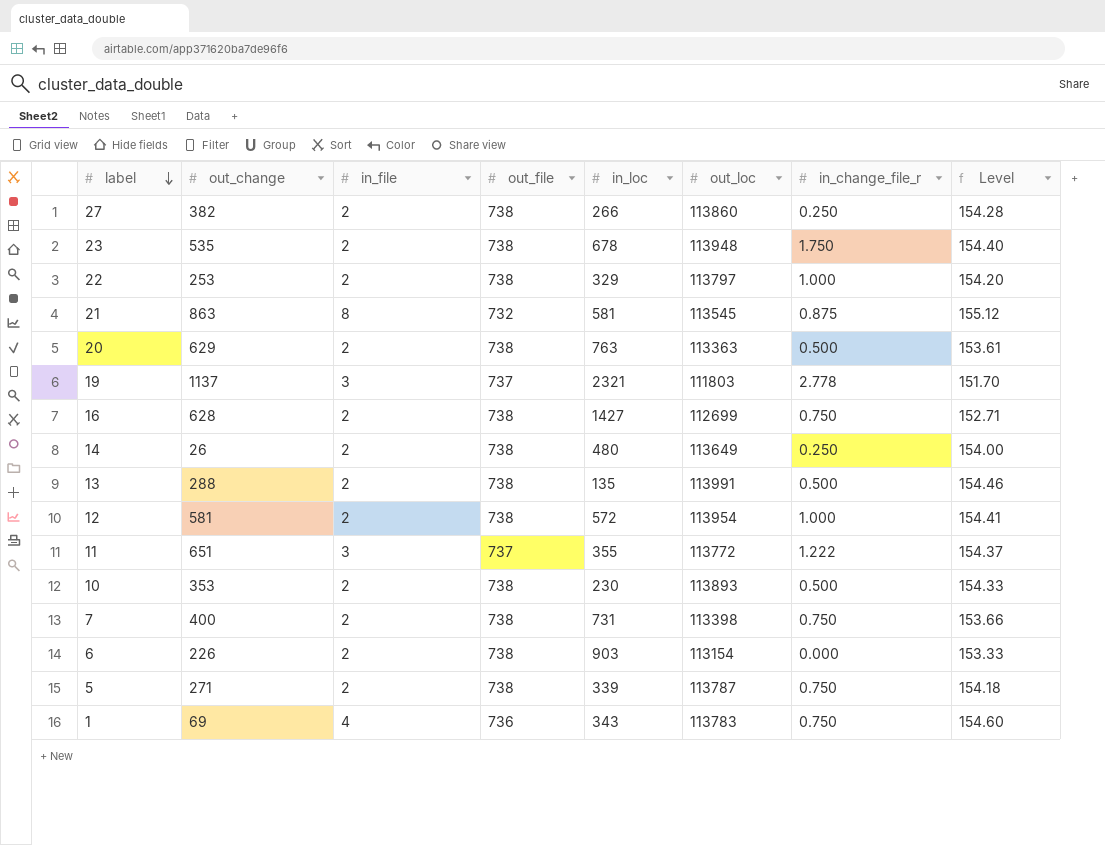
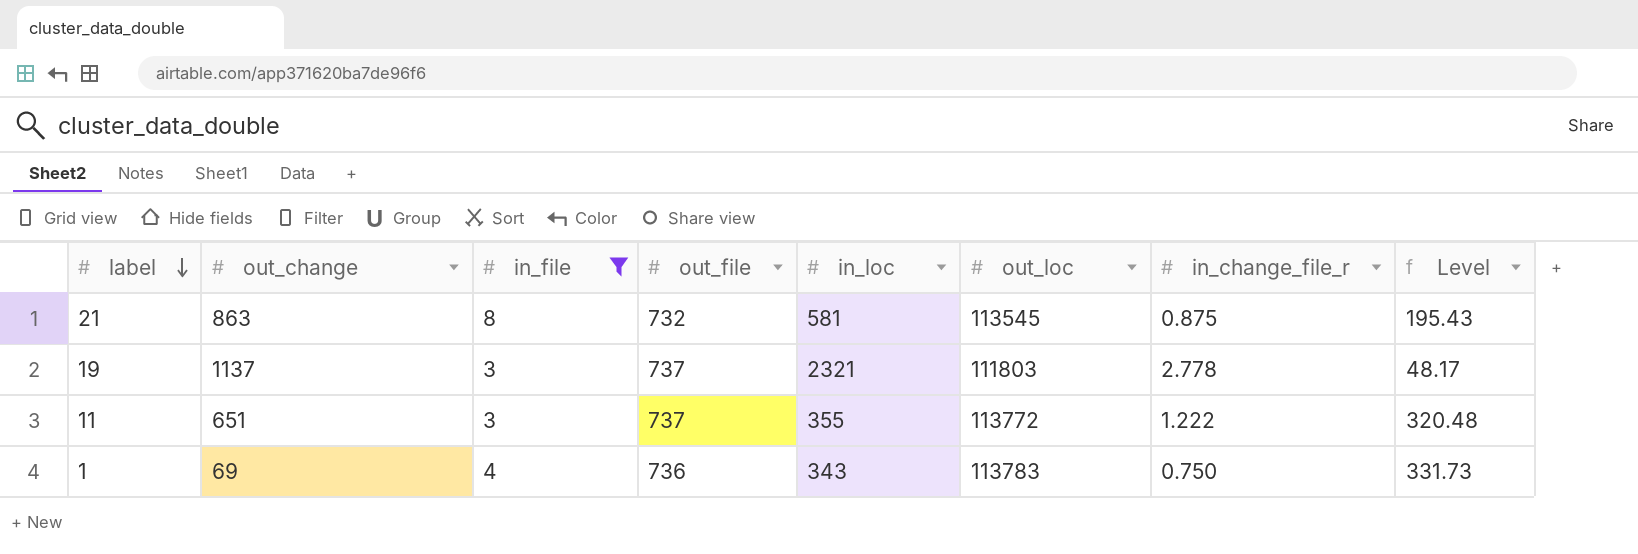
filter: none -> in_file != 2
column Level | formula: [out_loc] / [out_file] -> [out_loc] / [in_loc]

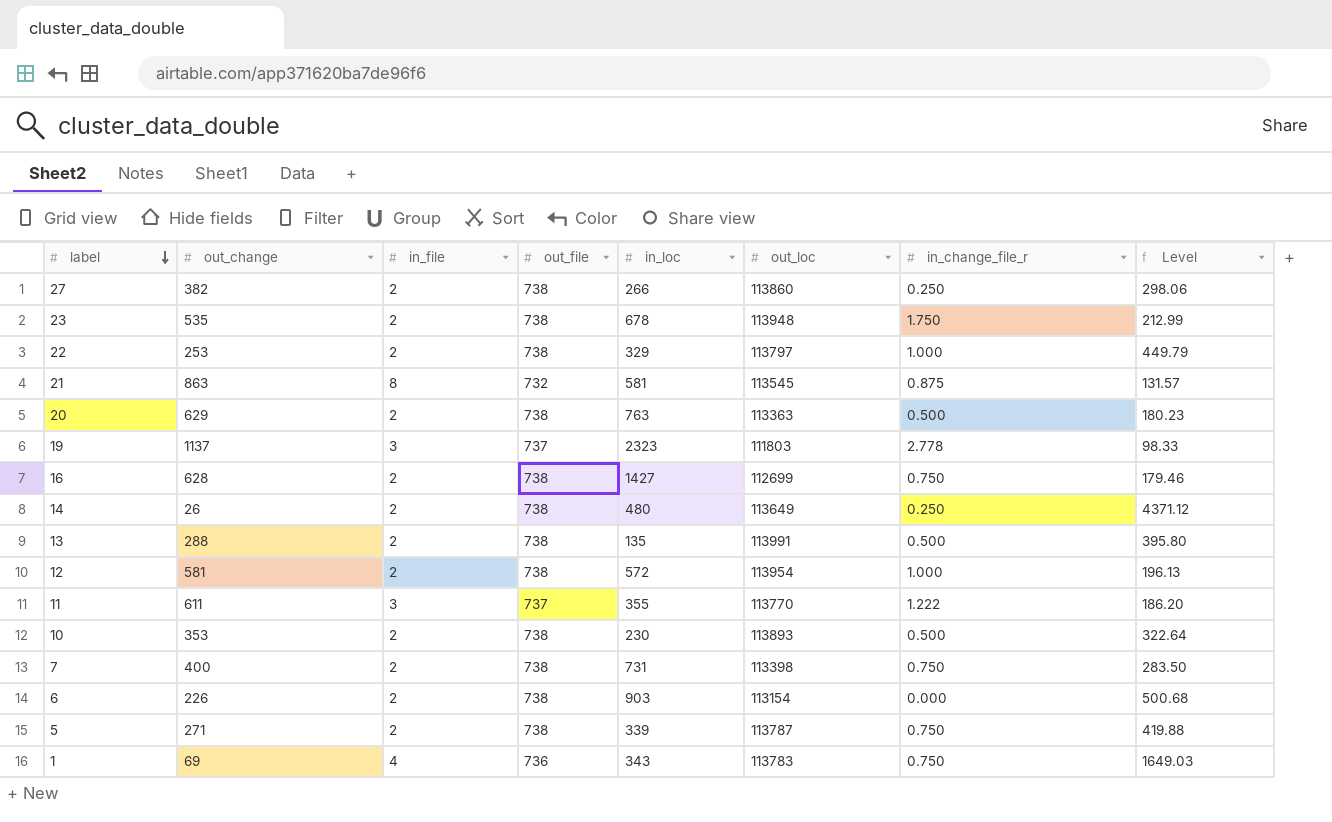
filter: in_file != 2 -> none
column Level | formula: [out_loc] / [in_loc] -> [out_loc] / [out_change]
19 | in_loc: 2321 -> 2323
11 | out_change: 651 -> 611
11 | out_loc: 113772 -> 113770

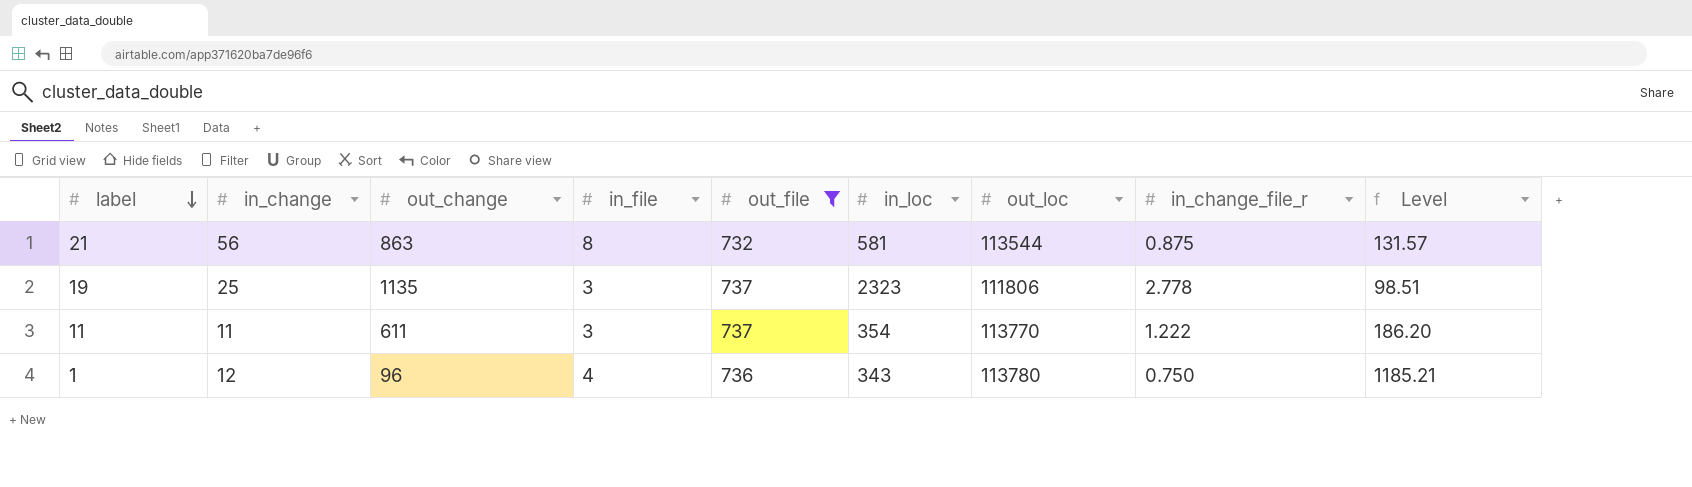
filter: none -> out_file != 738
column in_change | position: none -> 2
21 | out_loc: 113545 -> 113544
19 | out_change: 1137 -> 1135
19 | out_loc: 111803 -> 111806
19 | Level: 98.33 -> 98.51
11 | in_loc: 355 -> 354
1 | out_change: 69 -> 96
1 | out_loc: 113783 -> 113780
1 | Level: 1649.03 -> 1185.21

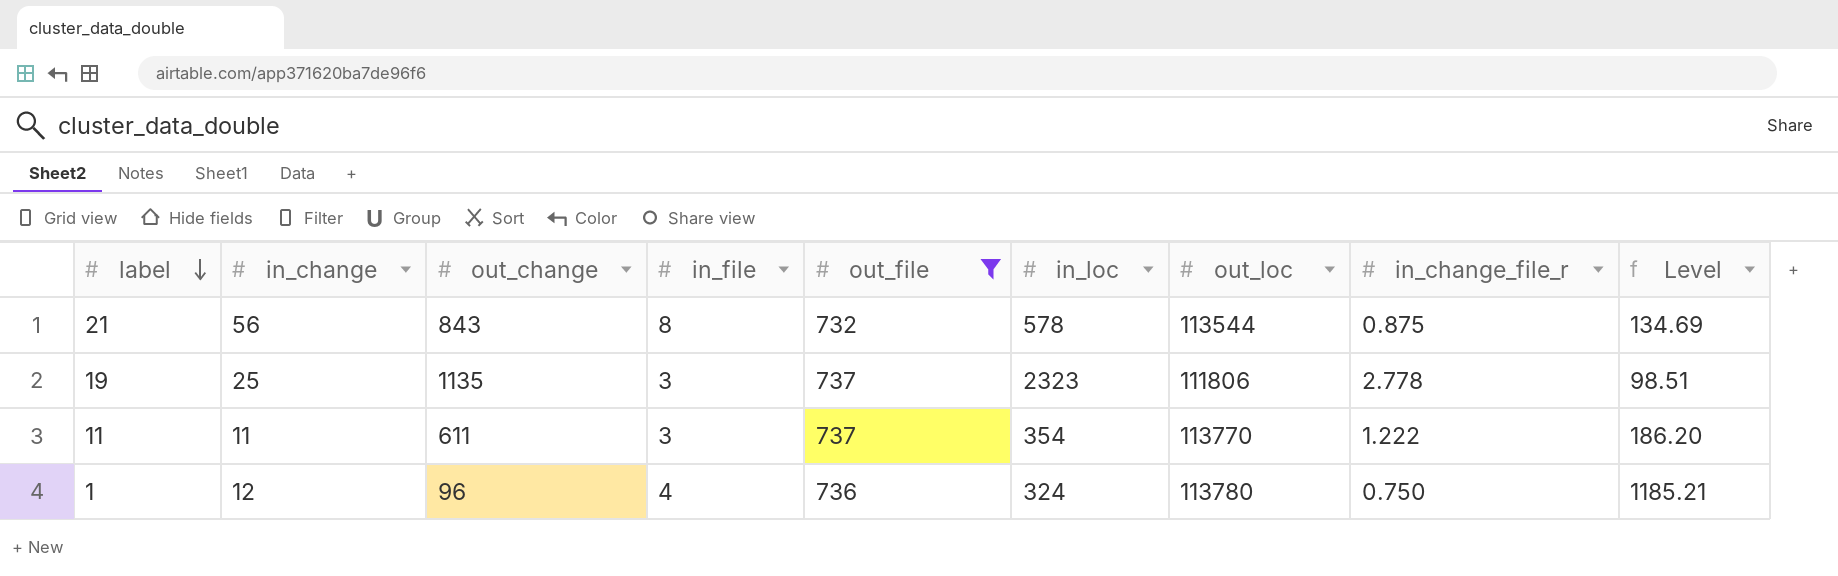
21 | out_change: 863 -> 843
21 | in_loc: 581 -> 578
21 | Level: 131.57 -> 134.69
1 | in_loc: 343 -> 324

